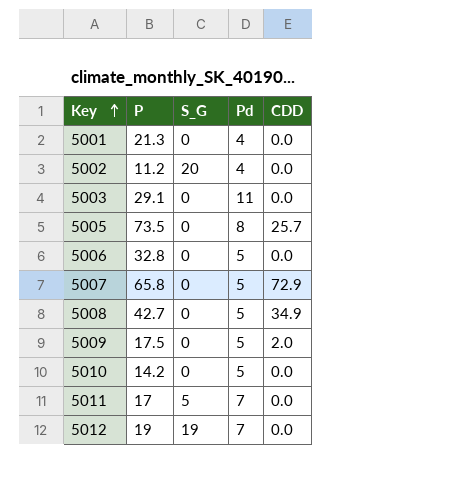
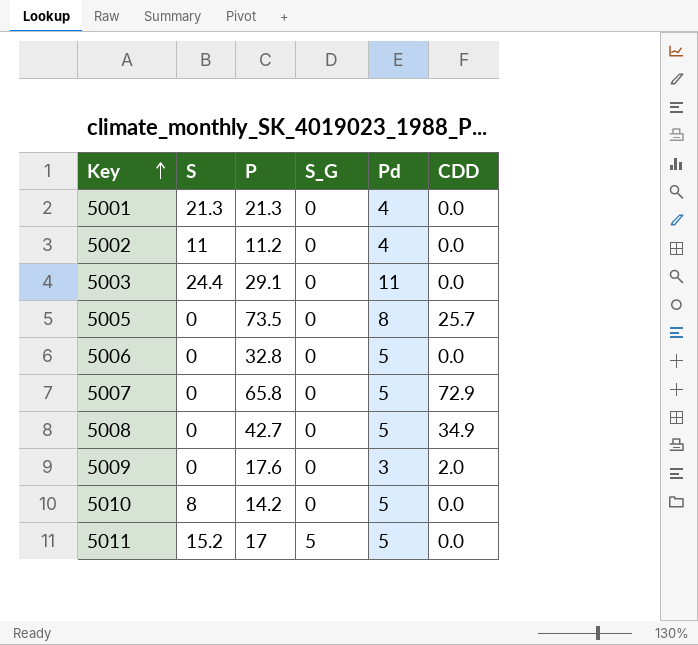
column S | position: none -> 2
row 5012: 19 | 19 | 7 | 0.0 -> none
5002 | S_G: 20 -> 0
5009 | P: 17.5 -> 17.6
5009 | Pd: 5 -> 3
5011 | Pd: 7 -> 5

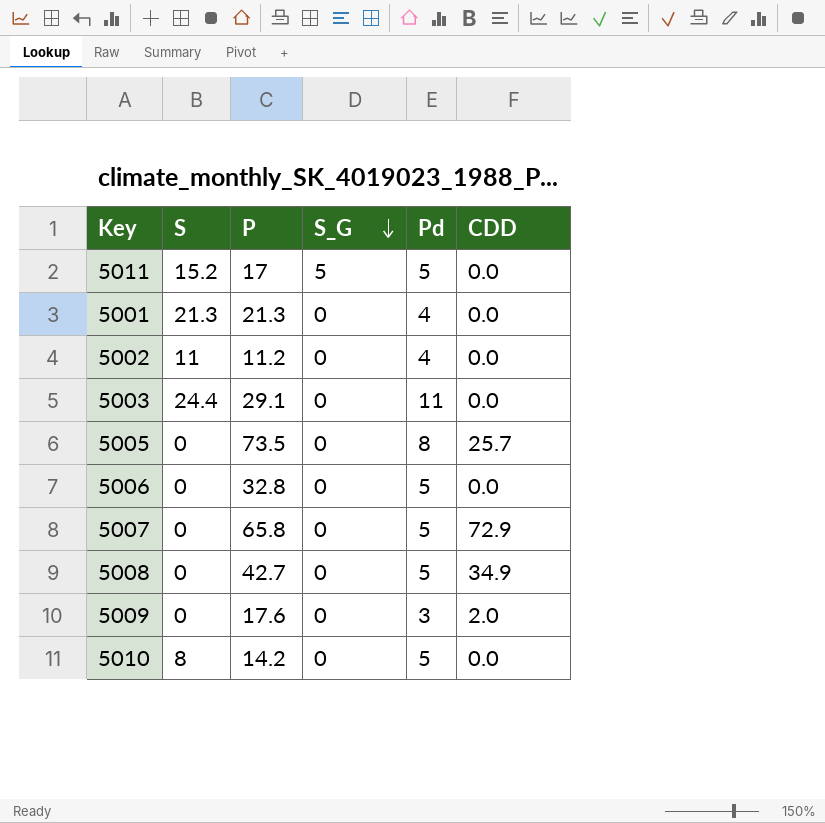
row order: Key ascending -> S_G descending

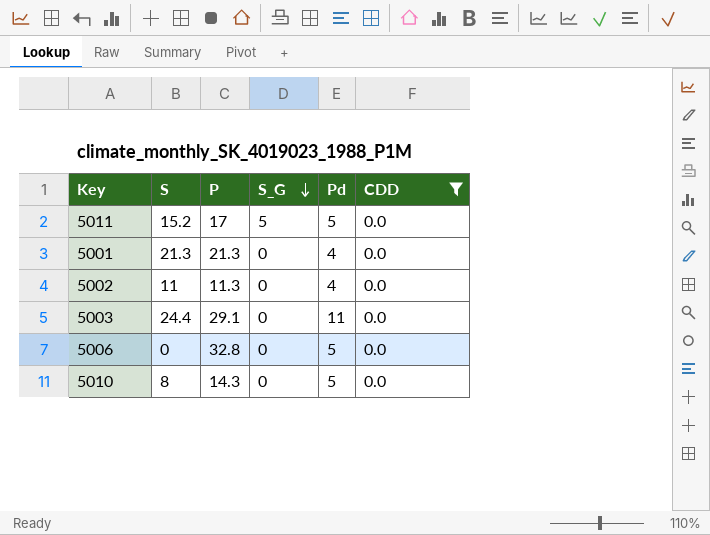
filter: none -> CDD = 0.0
5002 | P: 11.2 -> 11.3
5010 | P: 14.2 -> 14.3

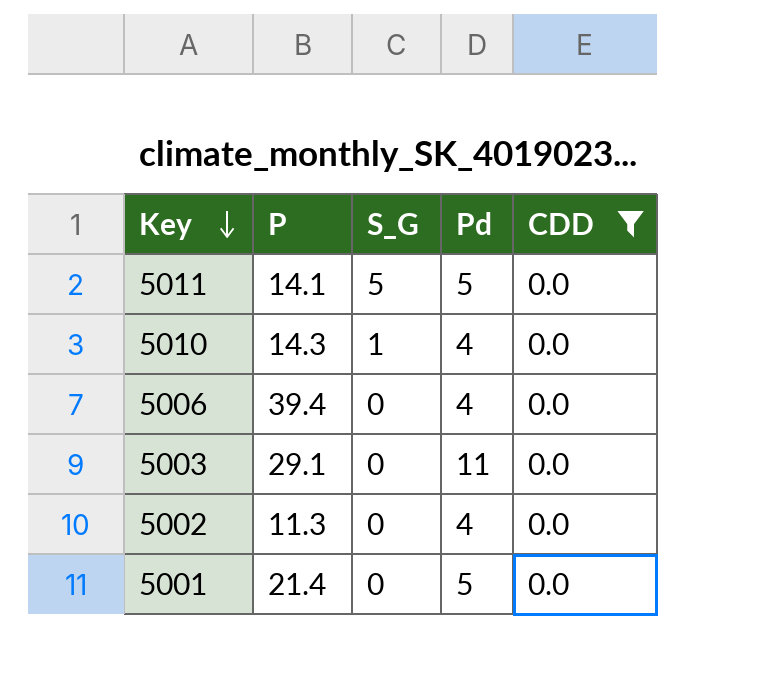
row order: S_G descending -> Key descending
column S | position: 2 -> none
5011 | P: 17 -> 14.1
5010 | S_G: 0 -> 1
5010 | Pd: 5 -> 4
5006 | P: 32.8 -> 39.4
5006 | Pd: 5 -> 4
5001 | P: 21.3 -> 21.4
5001 | Pd: 4 -> 5

